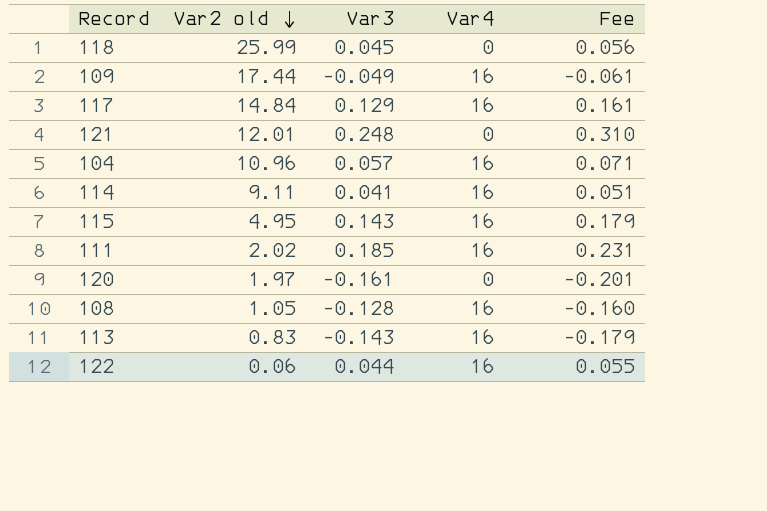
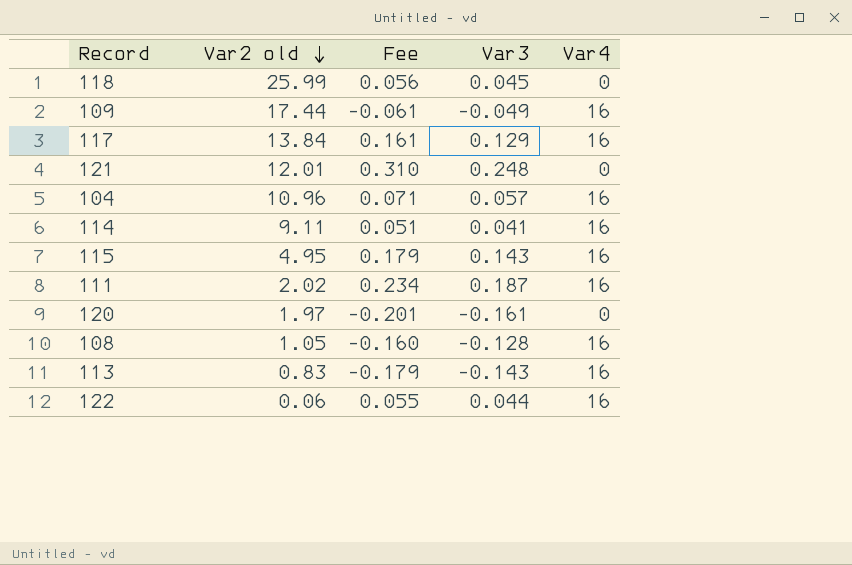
column Fee | position: 5 -> 3
117 | Var2 old: 14.84 -> 13.84
111 | Fee: 0.231 -> 0.234
111 | Var3: 0.185 -> 0.187

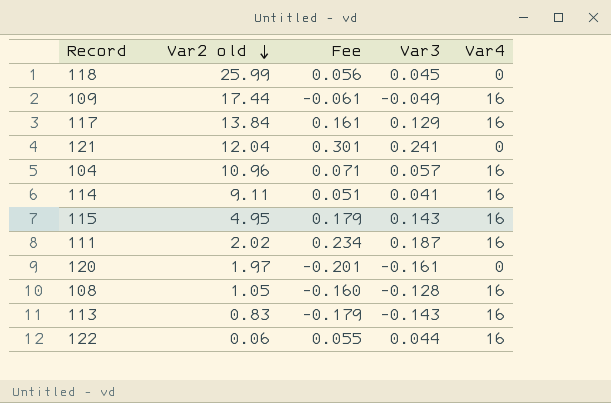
121 | Var2 old: 12.01 -> 12.04
121 | Fee: 0.310 -> 0.301
121 | Var3: 0.248 -> 0.241

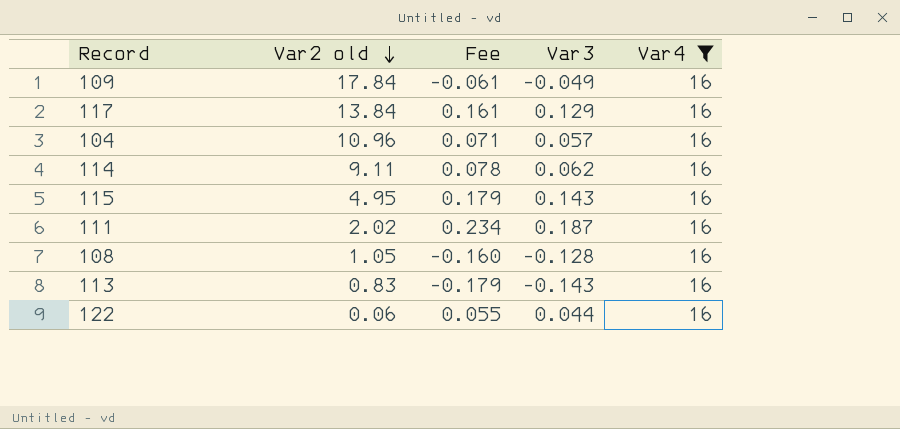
filter: none -> Var4 = 16
109 | Var2 old: 17.44 -> 17.84
114 | Fee: 0.051 -> 0.078
114 | Var3: 0.041 -> 0.062

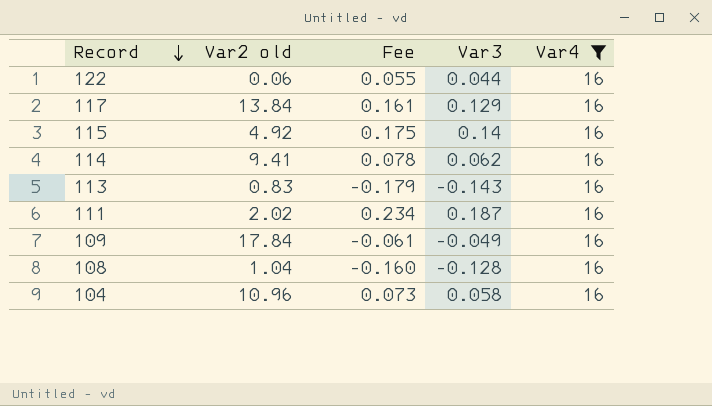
row order: Var2 old descending -> Record descending
115 | Var2 old: 4.95 -> 4.92
115 | Fee: 0.179 -> 0.175
115 | Var3: 0.143 -> 0.14
114 | Var2 old: 9.11 -> 9.41
108 | Var2 old: 1.05 -> 1.04
104 | Fee: 0.071 -> 0.073
104 | Var3: 0.057 -> 0.058

